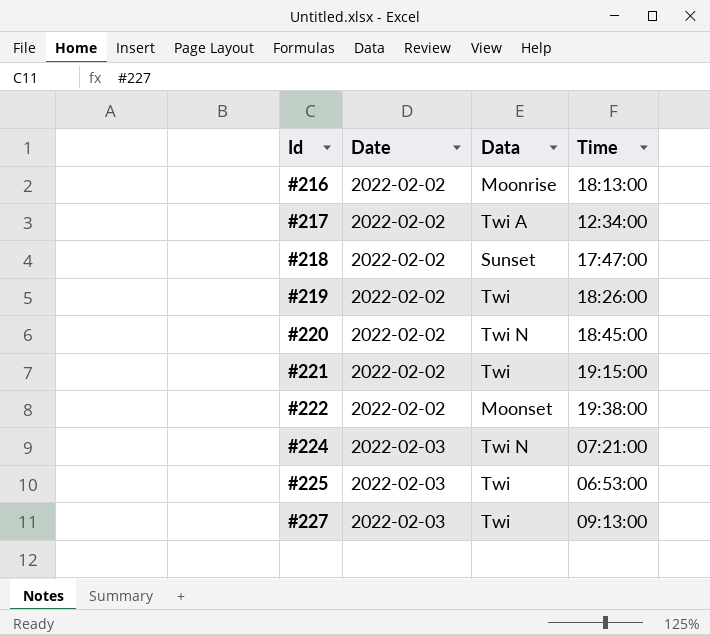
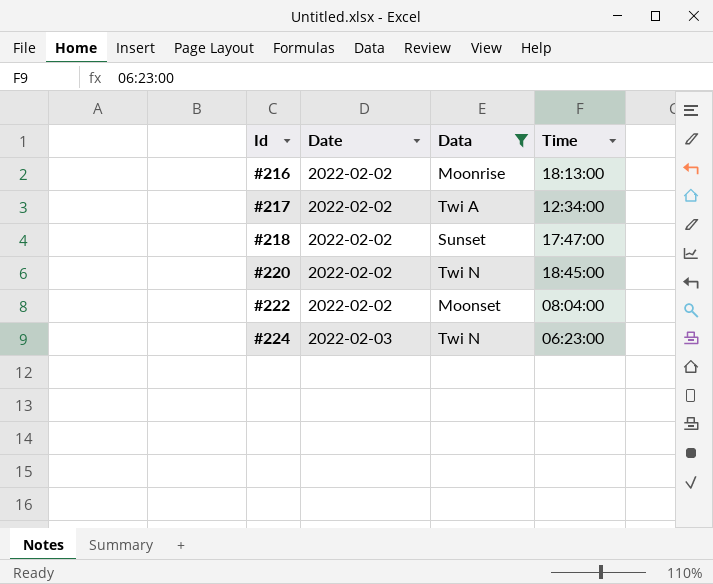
filter: none -> Data != Twi
#222 | Time: 19:38:00 -> 08:04:00
#224 | Time: 07:21:00 -> 06:23:00

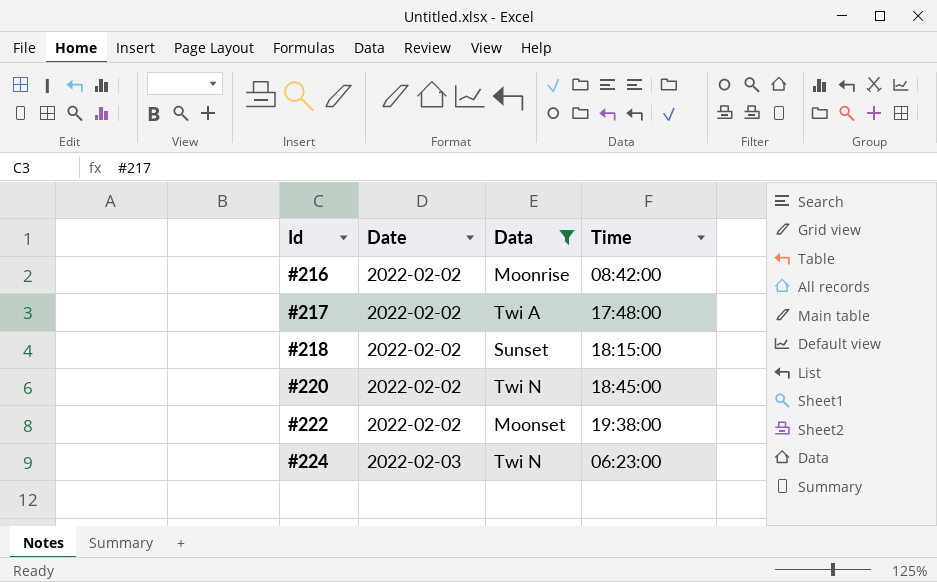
#216 | Time: 18:13:00 -> 08:42:00
#217 | Time: 12:34:00 -> 17:48:00
#218 | Time: 17:47:00 -> 18:15:00
#222 | Time: 08:04:00 -> 19:38:00

